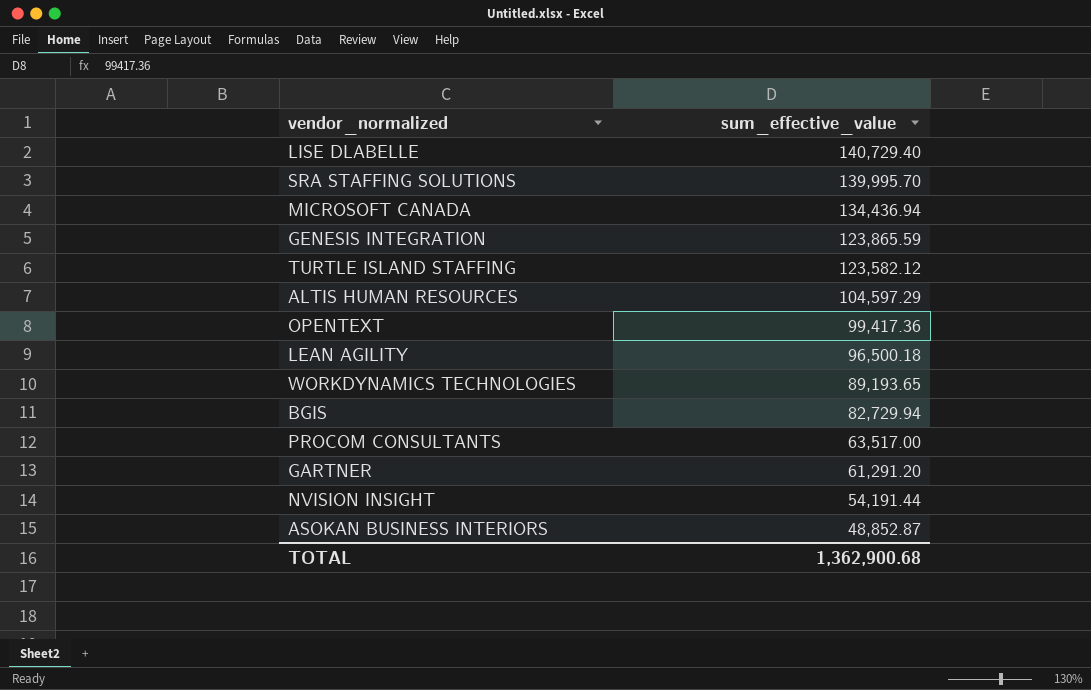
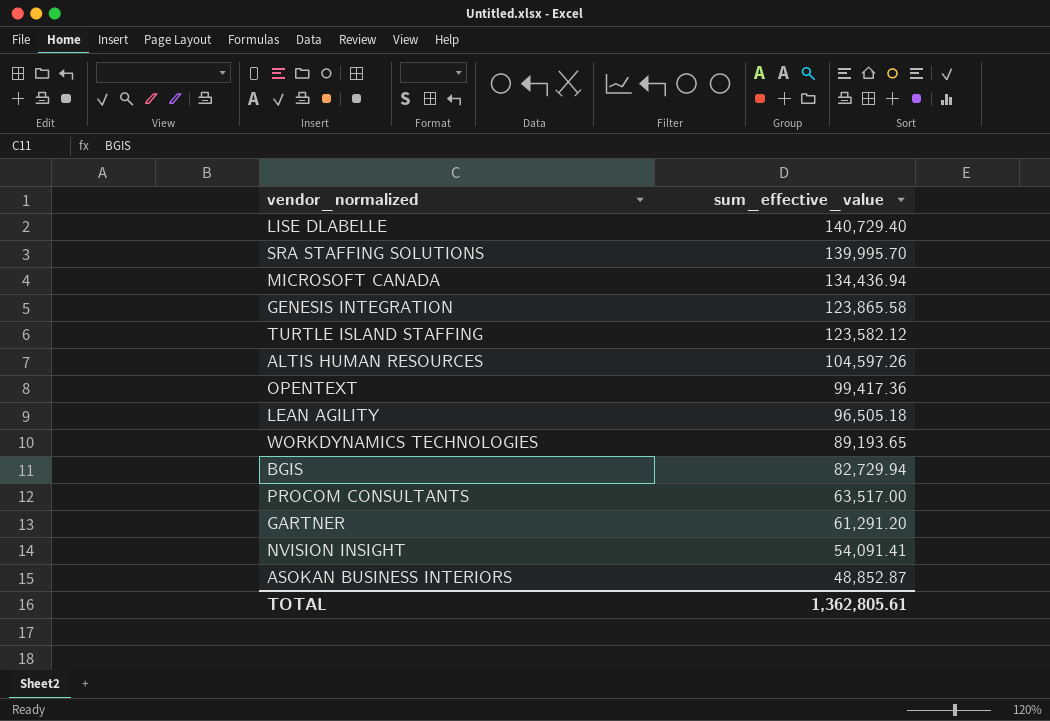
GENESIS INTEGRATION | sum_effective_value: 123,865.59 -> 123,865.58
ALTIS HUMAN RESOURCES | sum_effective_value: 104,597.29 -> 104,597.26
LEAN AGILITY | sum_effective_value: 96,500.18 -> 96,505.18
NVISION INSIGHT | sum_effective_value: 54,191.44 -> 54,091.41
TOTAL | sum_effective_value: 1,362,900.68 -> 1,362,805.61

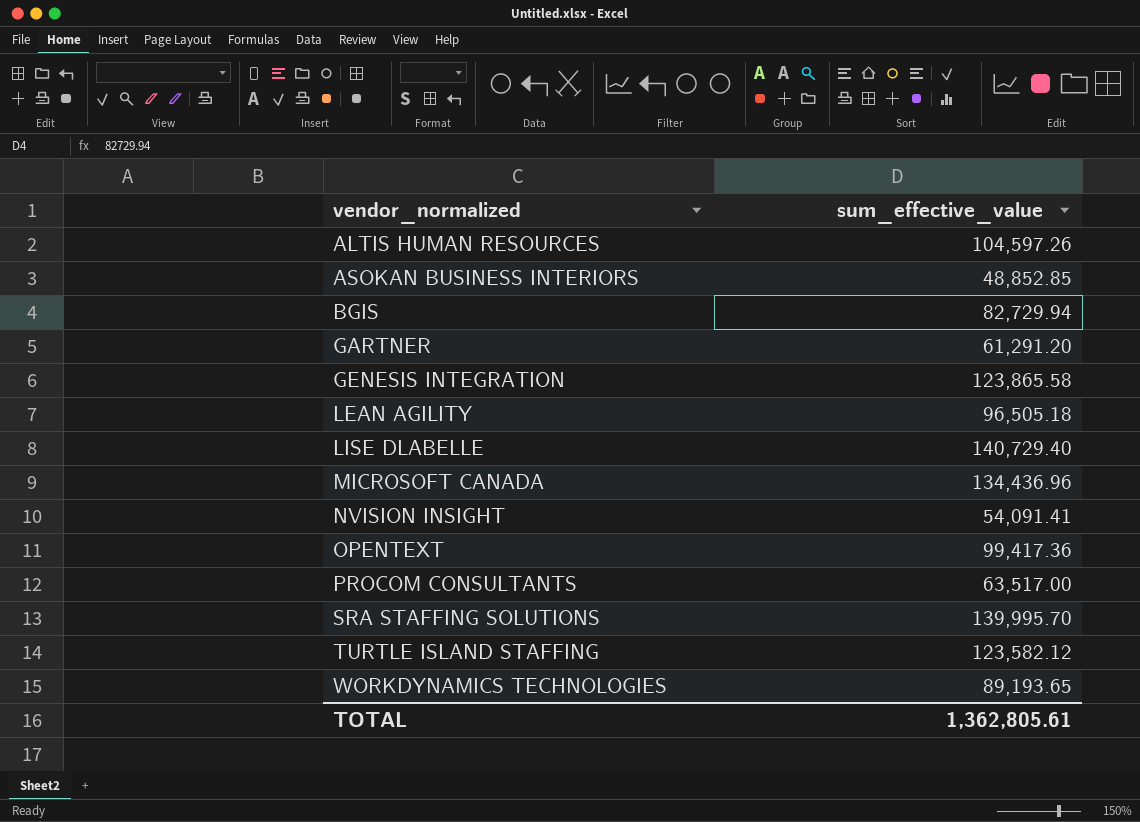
row order: sum_effective_value descending -> vendor_normalized ascending
ASOKAN BUSINESS INTERIORS | sum_effective_value: 48,852.87 -> 48,852.85
MICROSOFT CANADA | sum_effective_value: 134,436.94 -> 134,436.96

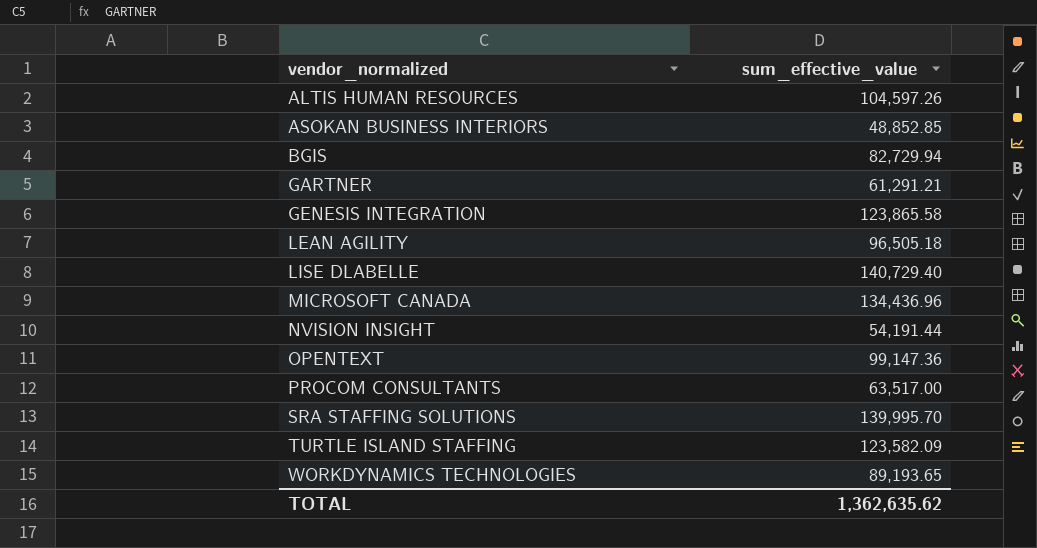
GARTNER | sum_effective_value: 61,291.20 -> 61,291.21
NVISION INSIGHT | sum_effective_value: 54,091.41 -> 54,191.44
OPENTEXT | sum_effective_value: 99,417.36 -> 99,147.36
TURTLE ISLAND STAFFING | sum_effective_value: 123,582.12 -> 123,582.09
TOTAL | sum_effective_value: 1,362,805.61 -> 1,362,635.62

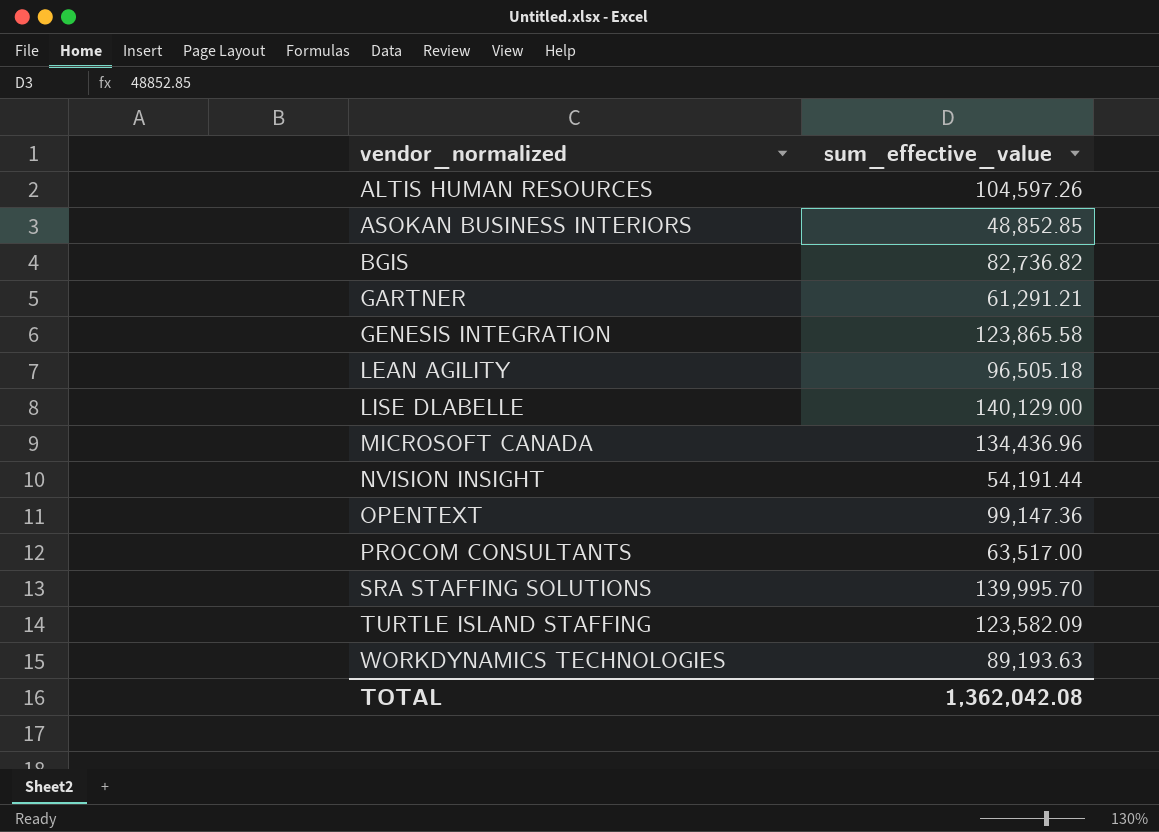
BGIS | sum_effective_value: 82,729.94 -> 82,736.82
LISE DLABELLE | sum_effective_value: 140,729.40 -> 140,129.00
WORKDYNAMICS TECHNOLOGIES | sum_effective_value: 89,193.65 -> 89,193.63
TOTAL | sum_effective_value: 1,362,635.62 -> 1,362,042.08

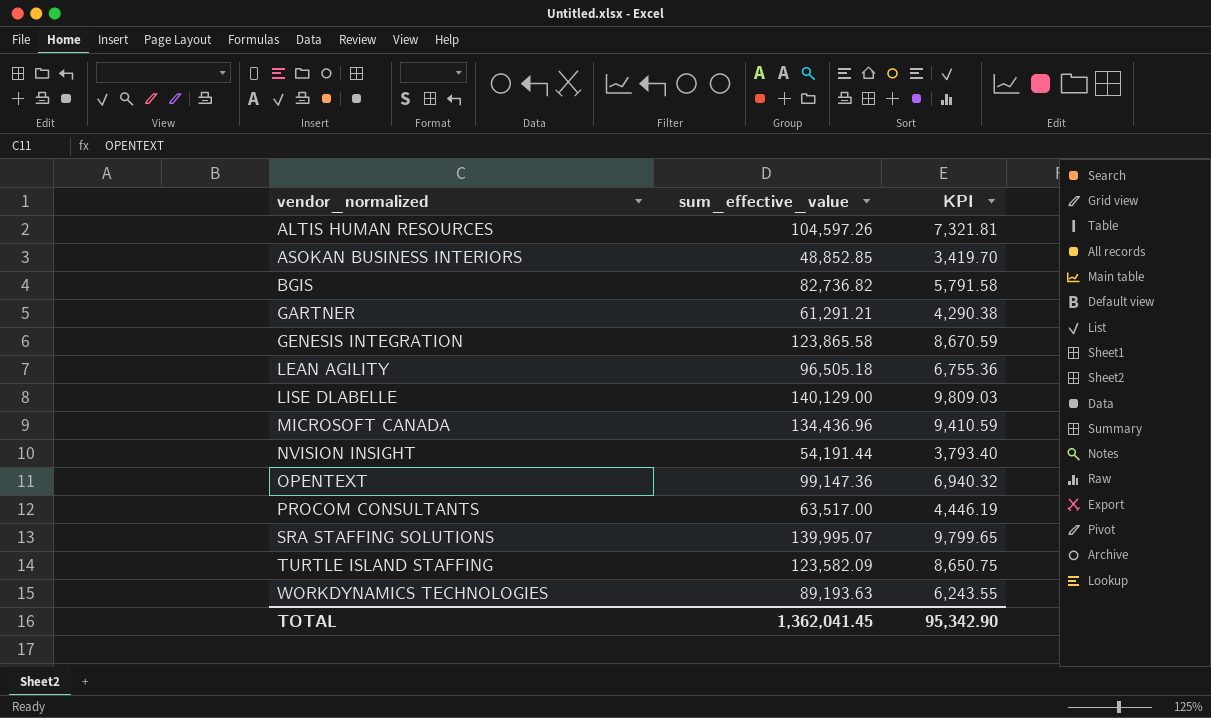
column KPI | formula: none -> [sum_effective_value] * 0.07
SRA STAFFING SOLUTIONS | sum_effective_value: 139,995.70 -> 139,995.07
TOTAL | sum_effective_value: 1,362,042.08 -> 1,362,041.45

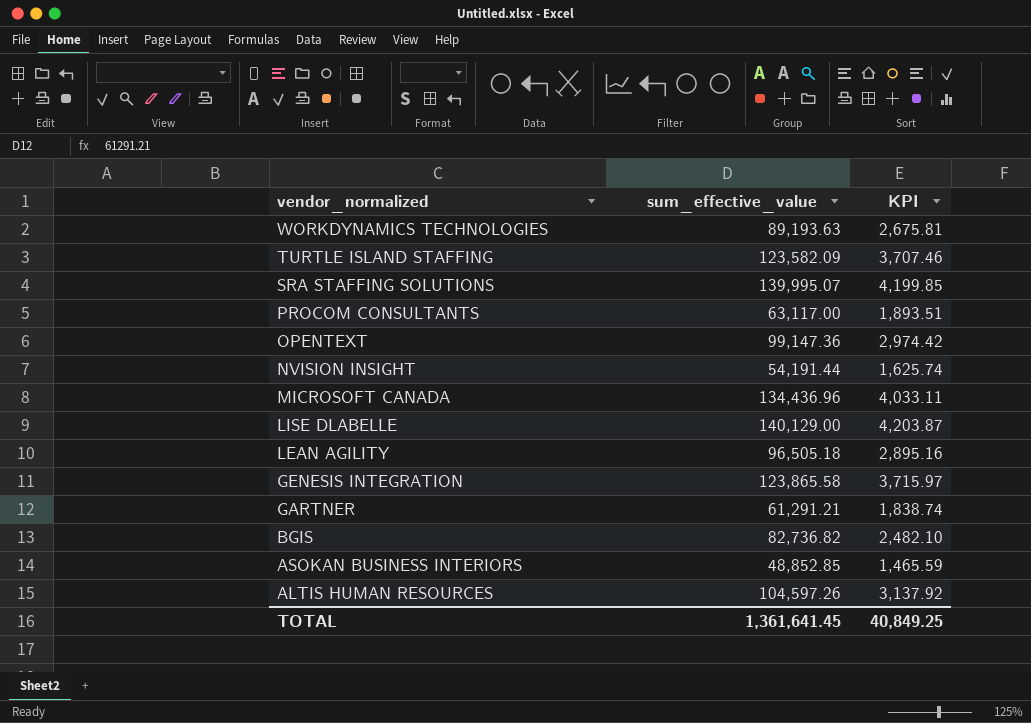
row order: vendor_normalized ascending -> vendor_normalized descending
column KPI | formula: [sum_effective_value] * 0.07 -> [sum_effective_value] * 0.03
PROCOM CONSULTANTS | sum_effective_value: 63,517.00 -> 63,117.00
TOTAL | sum_effective_value: 1,362,041.45 -> 1,361,641.45
TOTAL | KPI: 95,342.90 -> 40,849.25

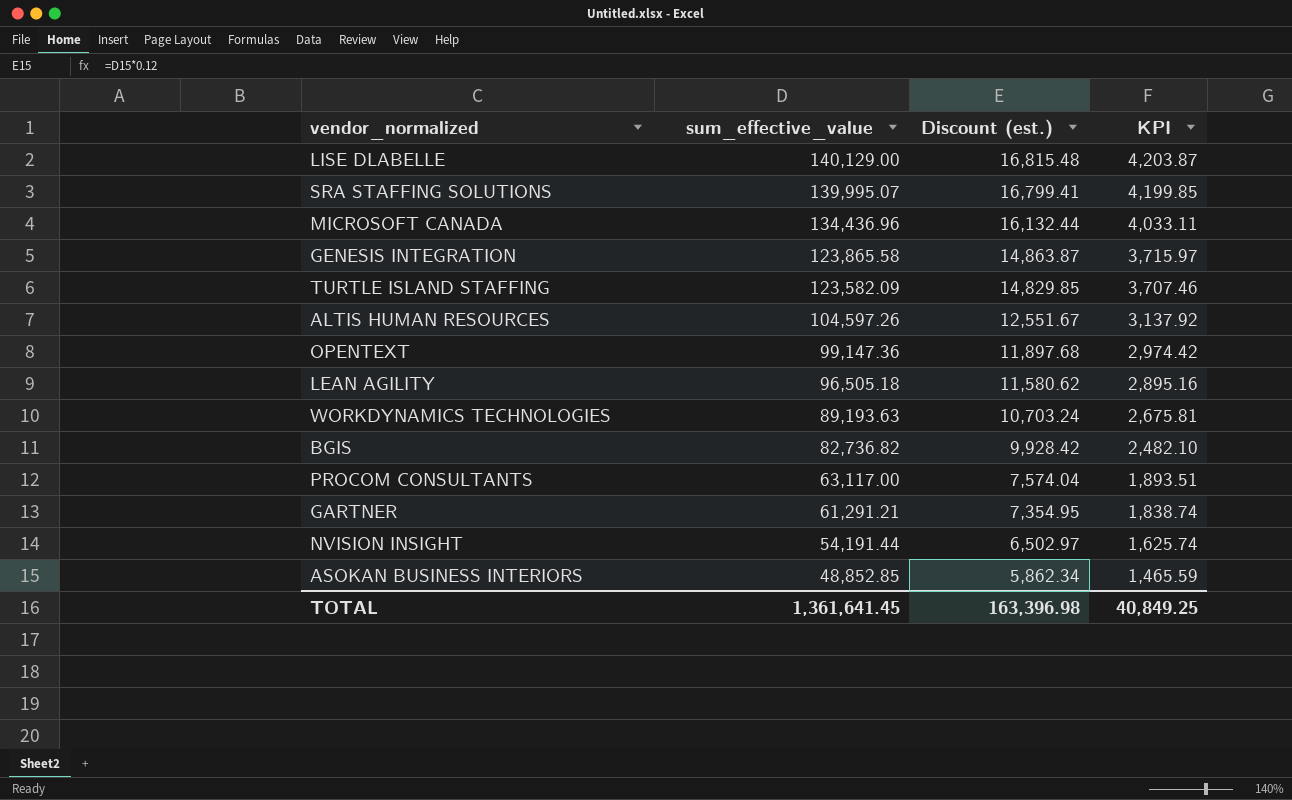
row order: vendor_normalized descending -> sum_effective_value descending
column Discount (est.) | formula: none -> [sum_effective_value] * 0.12

